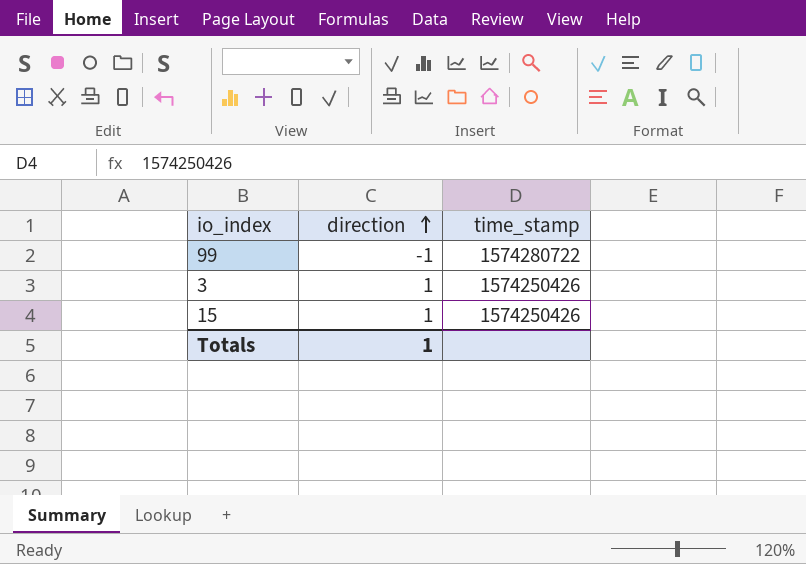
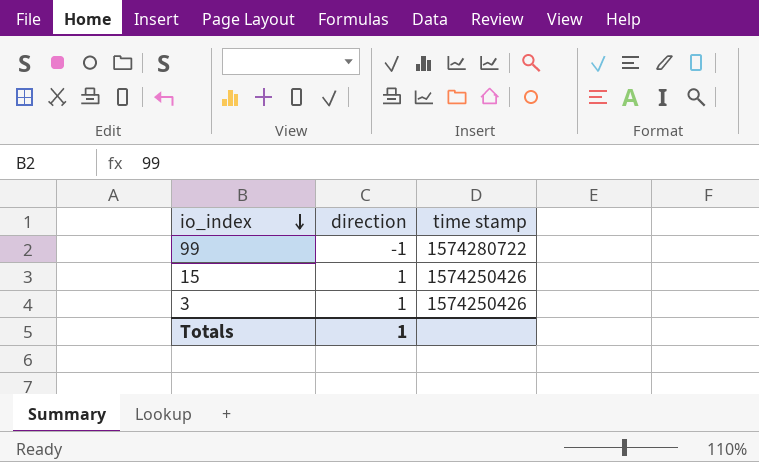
row order: direction ascending -> io_index descending
column name: time_stamp -> time stamp

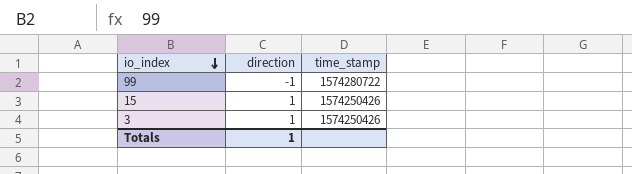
column name: time stamp -> time_stamp

